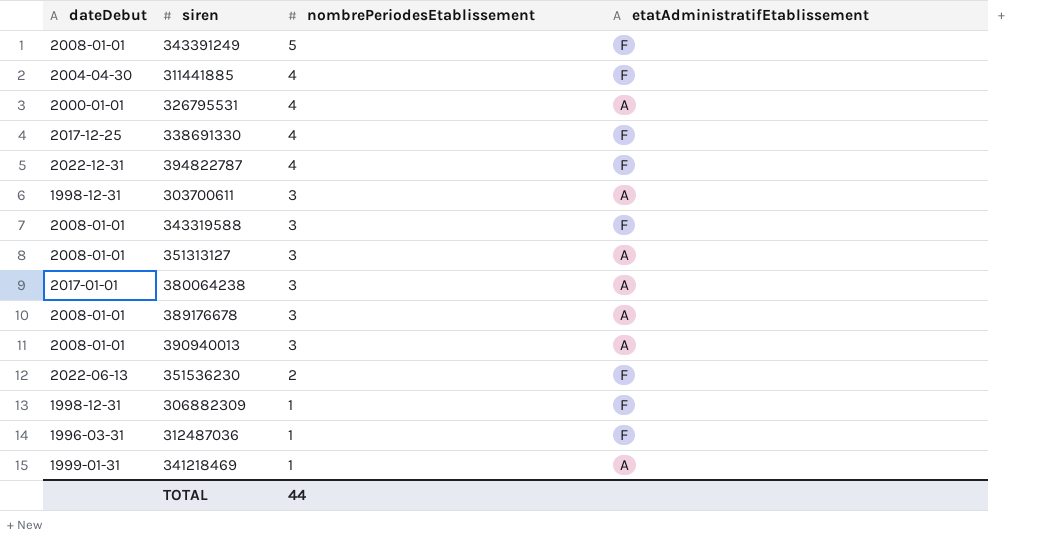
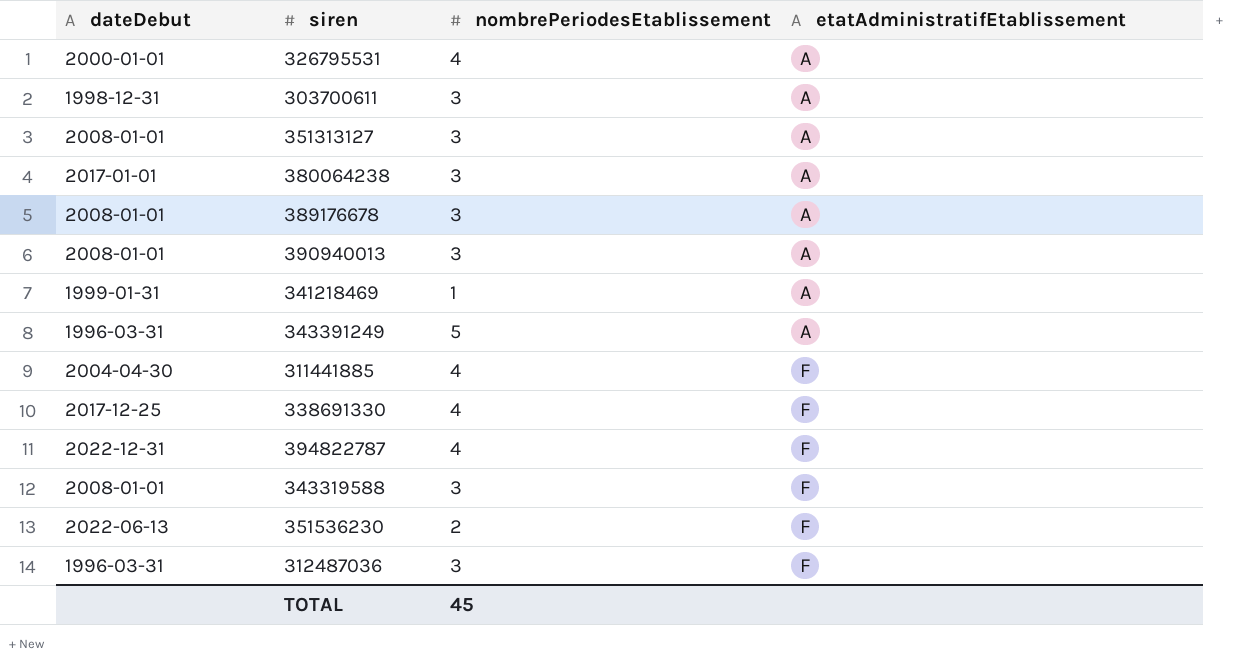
row order: nombrePeriodesEtablissement descending -> etatAdministratifEtablissement ascending
row 306882309: 1998-12-31 | 1 | F -> none
343391249 | dateDebut: 2008-01-01 -> 1996-03-31
343391249 | etatAdministratifEtablissement: F -> A
312487036 | nombrePeriodesEtablissement: 1 -> 3
TOTAL | nombrePeriodesEtablissement: 44 -> 45

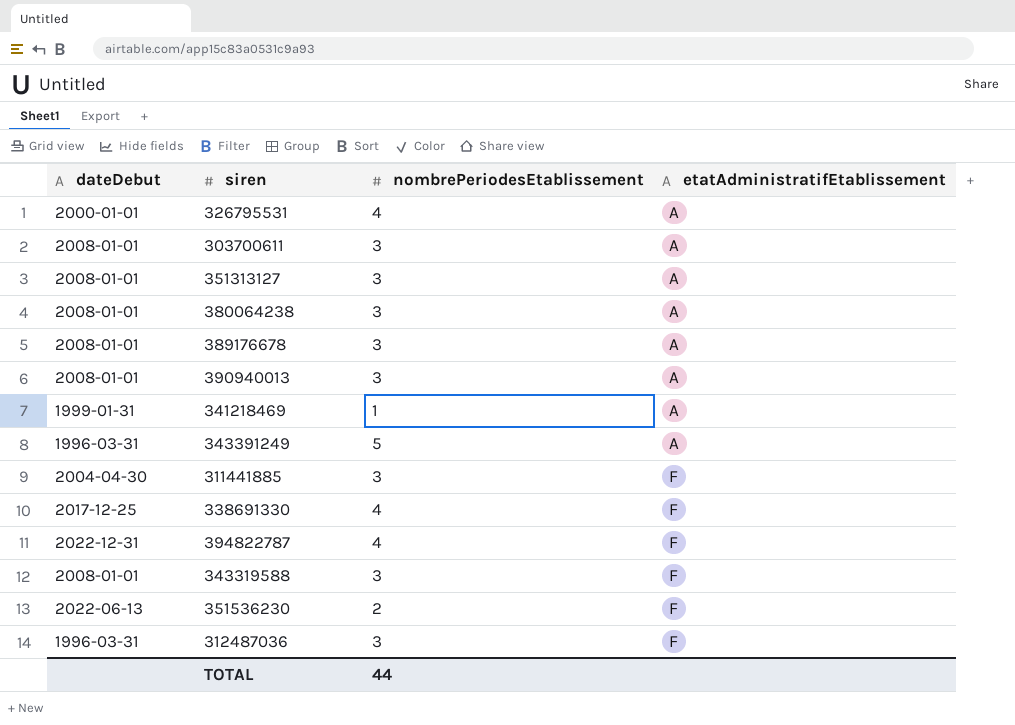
303700611 | dateDebut: 1998-12-31 -> 2008-01-01
380064238 | dateDebut: 2017-01-01 -> 2008-01-01
311441885 | nombrePeriodesEtablissement: 4 -> 3
TOTAL | nombrePeriodesEtablissement: 45 -> 44

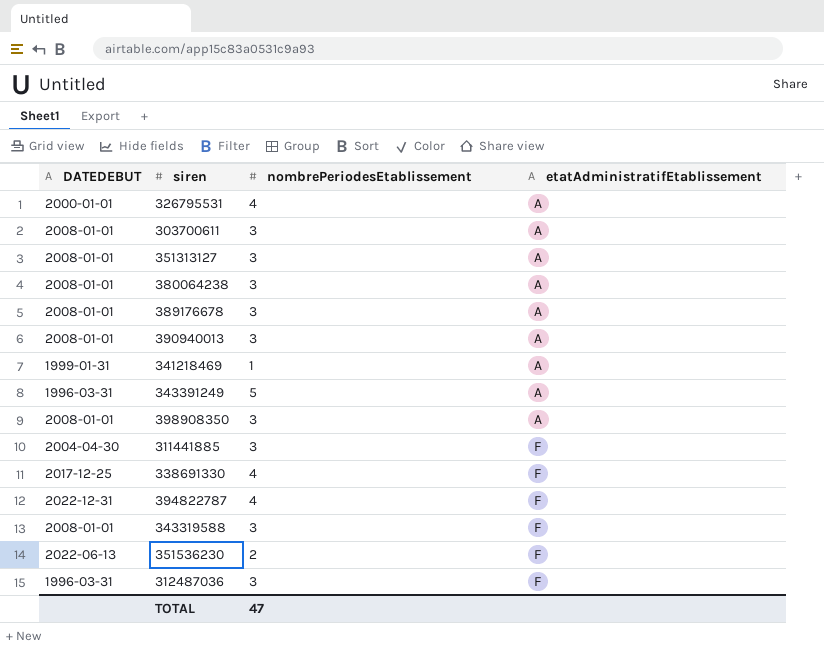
column name: dateDebut -> DATEDEBUT
row 398908350: none -> 2008-01-01 | 3 | A
TOTAL | nombrePeriodesEtablissement: 44 -> 47

